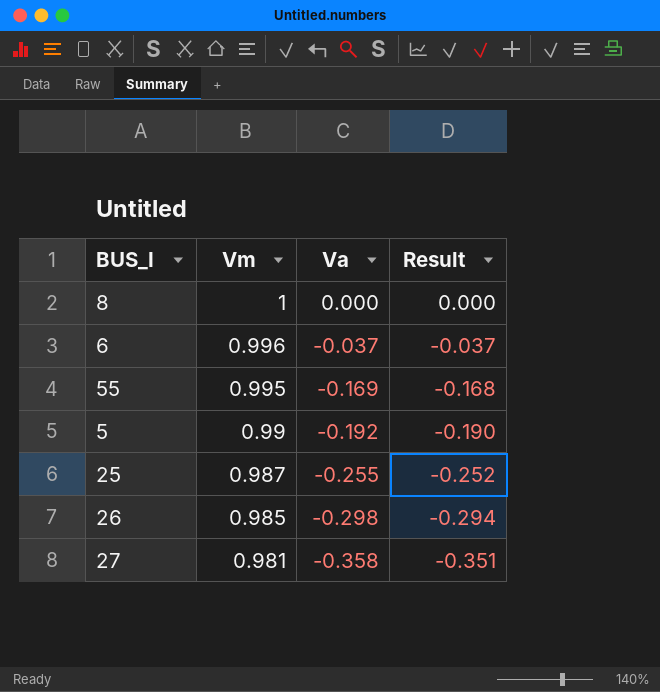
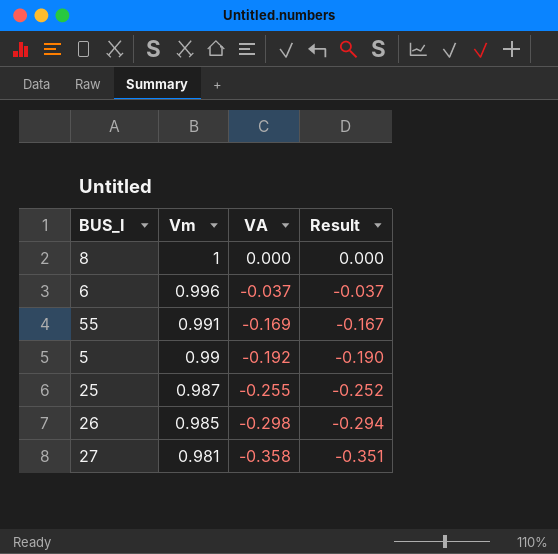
column name: Va -> VA
55 | Vm: 0.995 -> 0.991
55 | Result: -0.168 -> -0.167

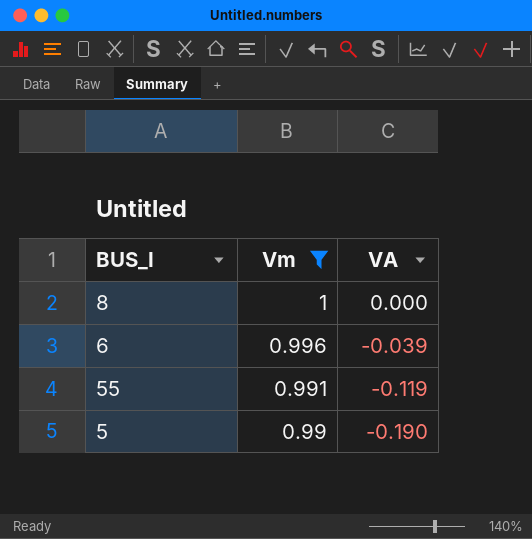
filter: none -> Vm >= 0.99
column Result | formula: [Vm] * [VA] -> none
6 | VA: -0.037 -> -0.039
55 | VA: -0.169 -> -0.119
5 | VA: -0.192 -> -0.190

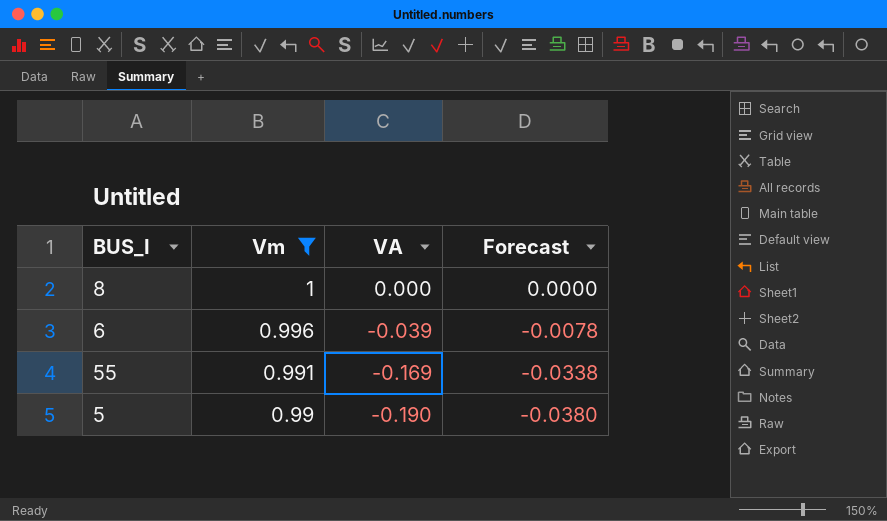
column Forecast | formula: none -> [VA] * 0.2
55 | VA: -0.119 -> -0.169

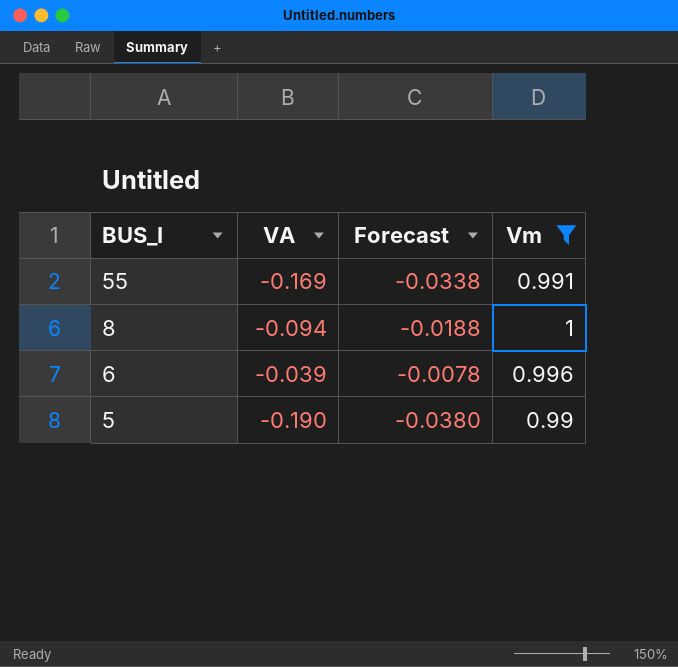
row order: Vm descending -> BUS_I descending
column Vm | position: 2 -> 4
8 | VA: 0.000 -> -0.094
8 | Forecast: 0.0000 -> -0.0188

